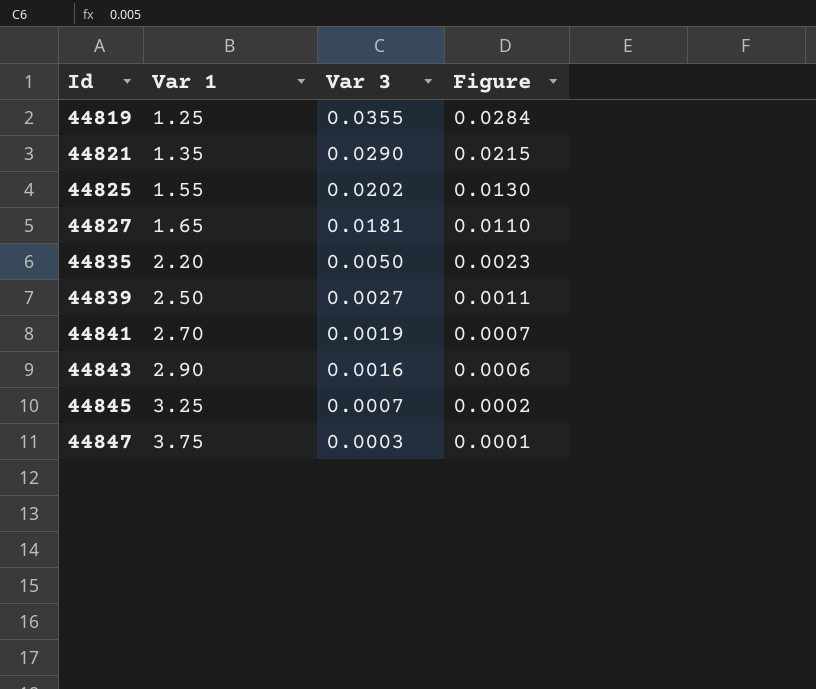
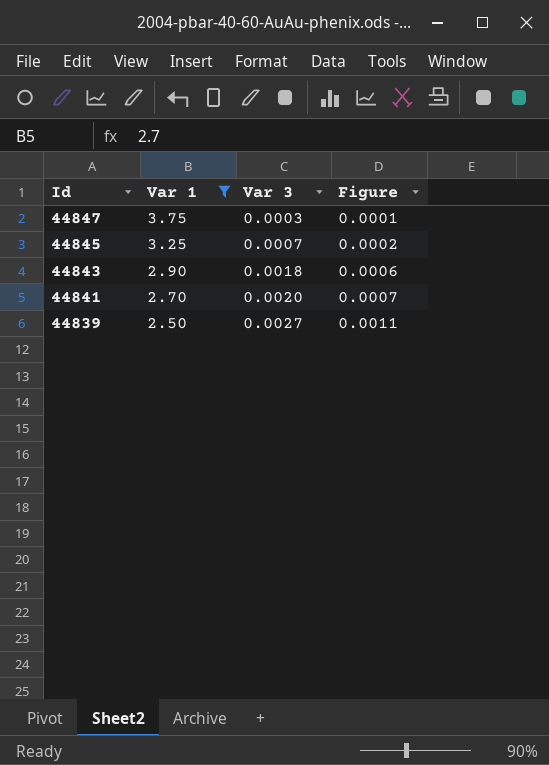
filter: none -> Var 1 >= 2.50
row order: Id ascending -> Id descending
44843 | Var 3: 0.0016 -> 0.0018
44841 | Var 3: 0.0019 -> 0.0020

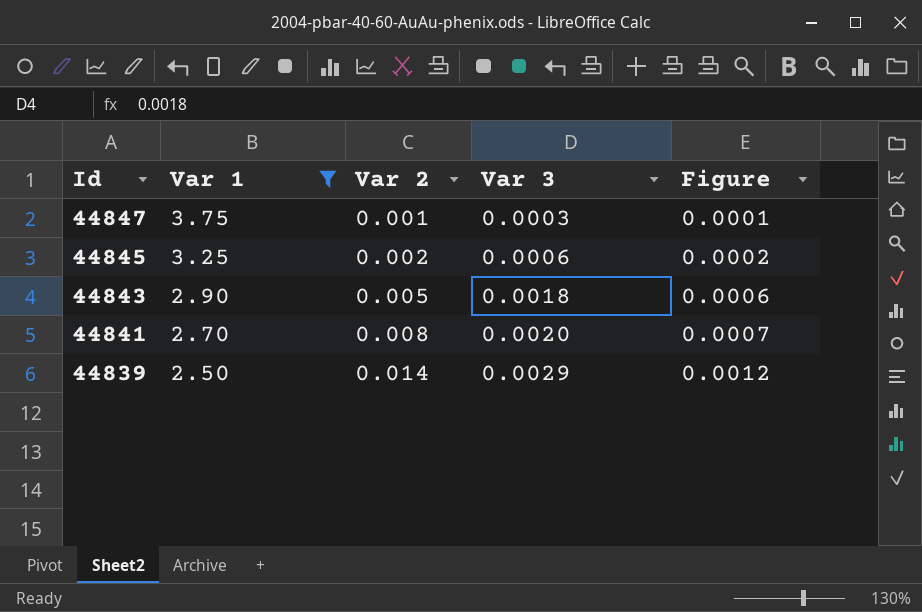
column Var 2 | position: none -> 3
44845 | Var 3: 0.0007 -> 0.0006
44839 | Var 3: 0.0027 -> 0.0029
44839 | Figure: 0.0011 -> 0.0012

